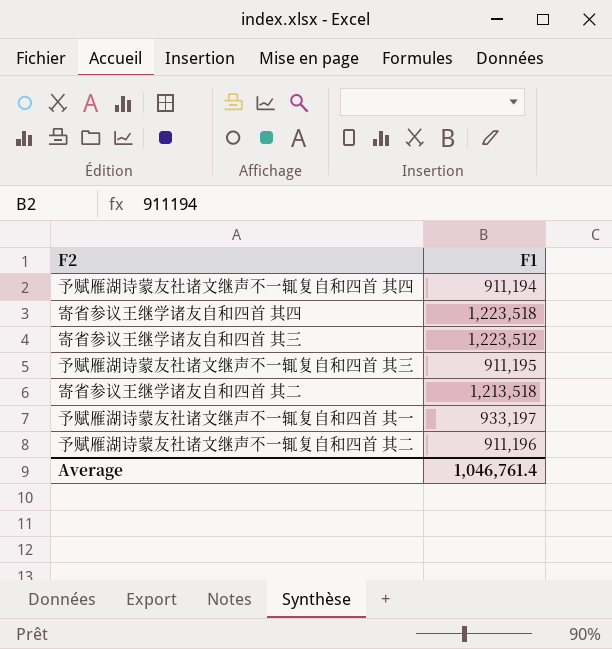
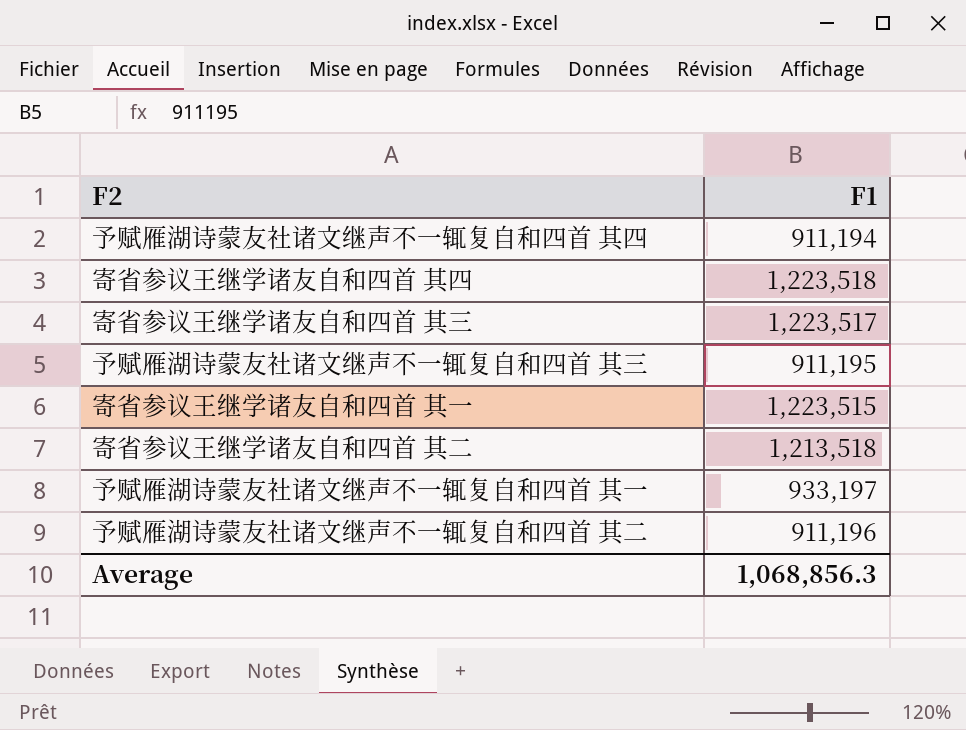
寄省参议王继学诸友自和四首 其三 | F1: 1,223,512 -> 1,223,517
row 寄省参议王继学诸友自和四首 其一: none -> 1,223,515
Average | F1: 1,046,761.4 -> 1,068,856.3

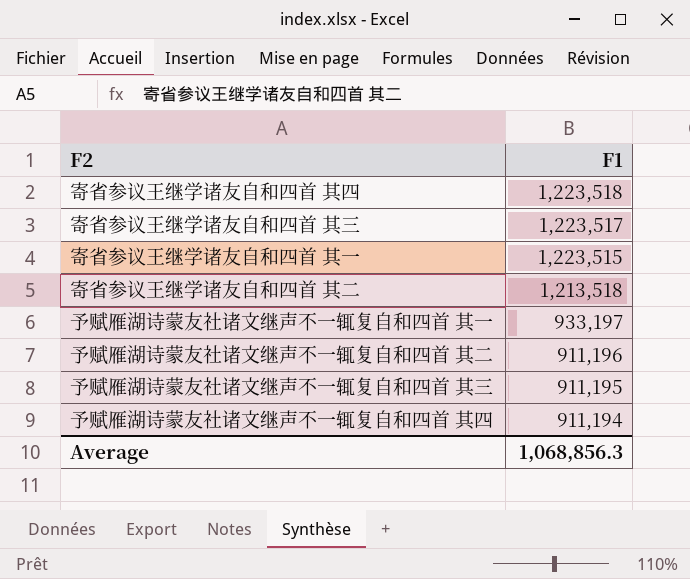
row order: none -> F1 descending

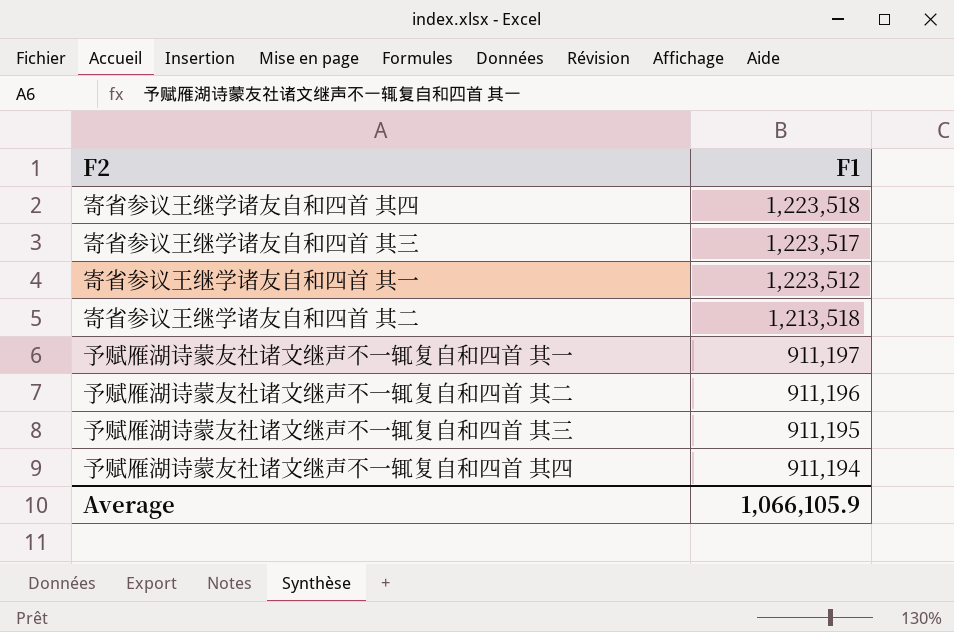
寄省参议王继学诸友自和四首 其一 | F1: 1,223,515 -> 1,223,512
予赋雁湖诗蒙友社诸文继声不一辄复自和四首 其一 | F1: 933,197 -> 911,197
Average | F1: 1,068,856.3 -> 1,066,105.9

